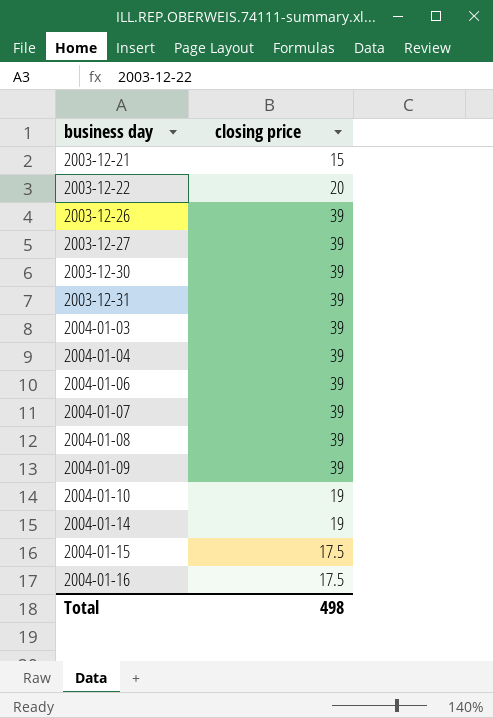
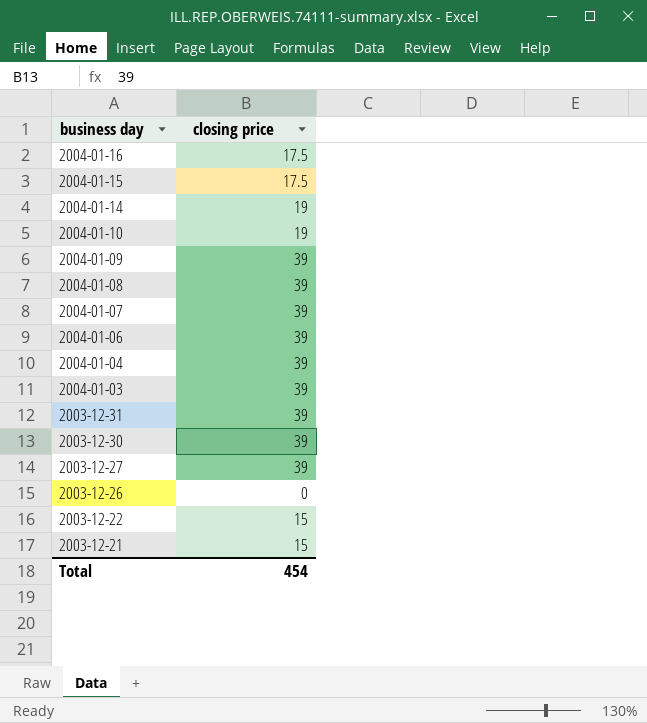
row order: business day ascending -> business day descending
2003-12-26 | closing price: 39 -> 0
2003-12-22 | closing price: 20 -> 15
Total | closing price: 498 -> 454

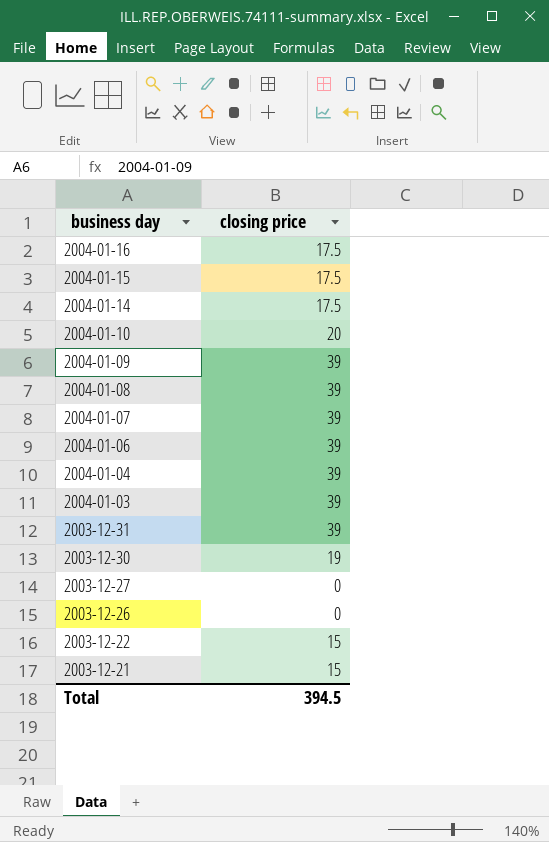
2004-01-14 | closing price: 19 -> 17.5
2004-01-10 | closing price: 19 -> 20
2003-12-30 | closing price: 39 -> 19
2003-12-27 | closing price: 39 -> 0
Total | closing price: 454 -> 394.5

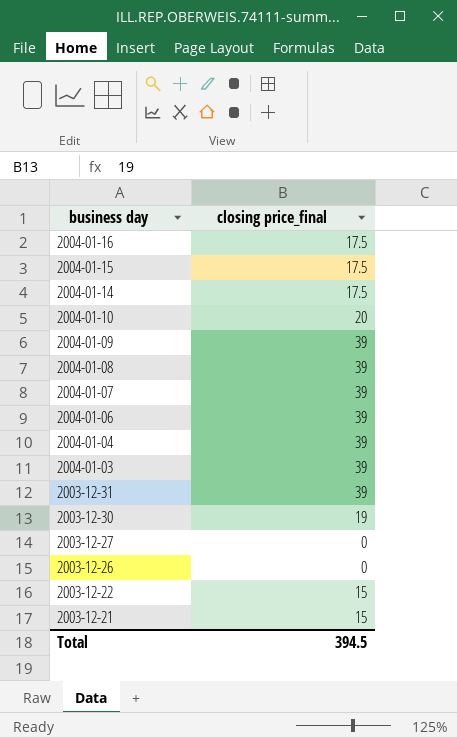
column name: closing price -> closing price_final

